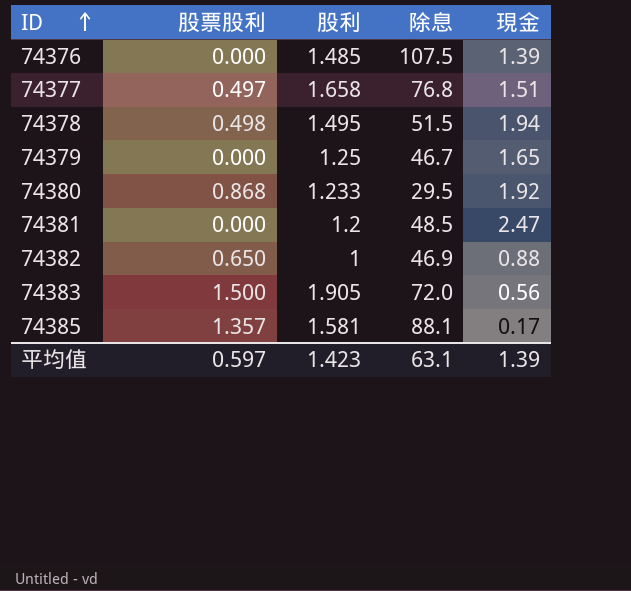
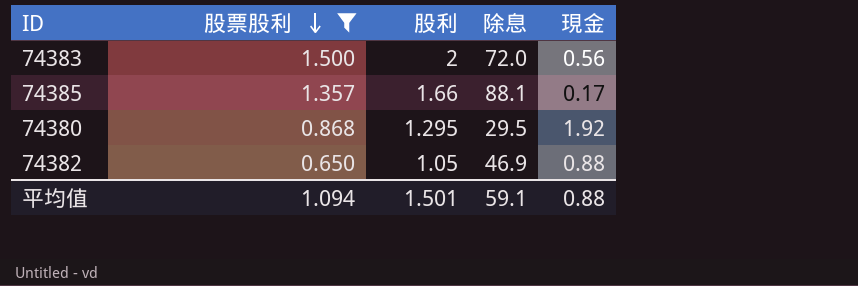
filter: none -> 股票股利 >= 0.650
row order: ID ascending -> 股票股利 descending
74383 | 股利: 1.905 -> 2
74385 | 股利: 1.581 -> 1.66
74380 | 股利: 1.233 -> 1.295
74382 | 股利: 1 -> 1.05
平均值 | 股票股利: 0.597 -> 1.094
平均值 | 股利: 1.423 -> 1.501
平均值 | 除息: 63.1 -> 59.1
平均值 | 現金: 1.39 -> 0.88

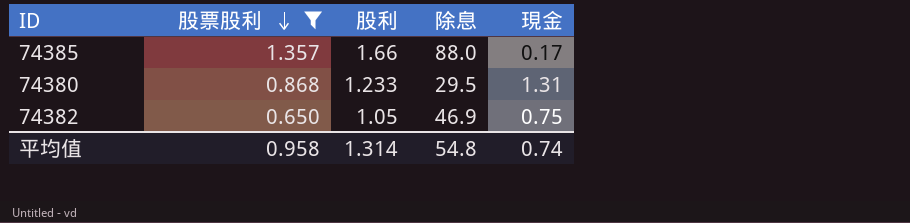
row 74383: 1.500 | 2 | 72.0 | 0.56 -> none
74385 | 除息: 88.1 -> 88.0
74380 | 股利: 1.295 -> 1.233
74380 | 現金: 1.92 -> 1.31
74382 | 現金: 0.88 -> 0.75
平均值 | 股票股利: 1.094 -> 0.958
平均值 | 股利: 1.501 -> 1.314
平均值 | 除息: 59.1 -> 54.8
平均值 | 現金: 0.88 -> 0.74

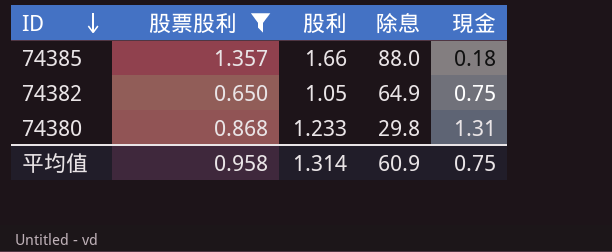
row order: 股票股利 descending -> ID descending
74385 | 現金: 0.17 -> 0.18
74382 | 除息: 46.9 -> 64.9
74380 | 除息: 29.5 -> 29.8
平均值 | 除息: 54.8 -> 60.9
平均值 | 現金: 0.74 -> 0.75

